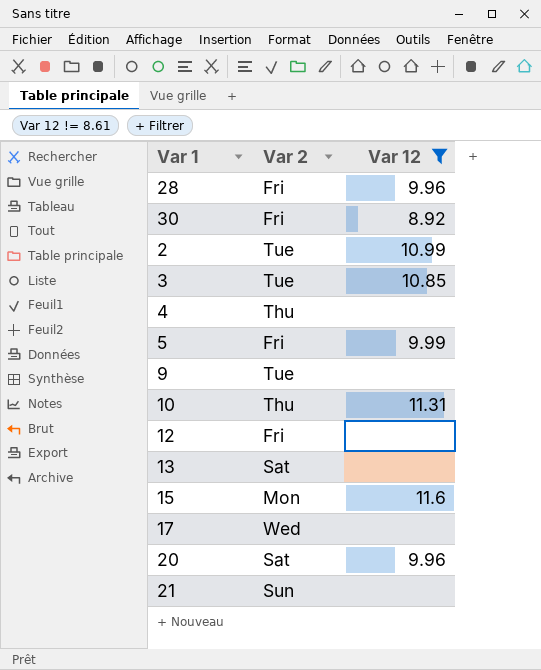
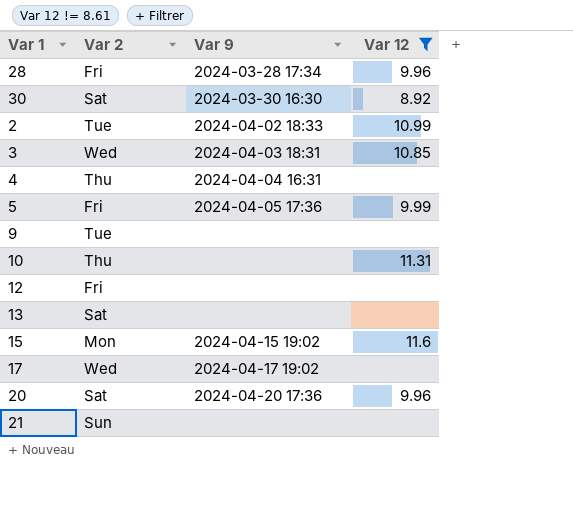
column Var 9 | position: none -> 3
30 | Var 2: Fri -> Sat
3 | Var 2: Tue -> Wed

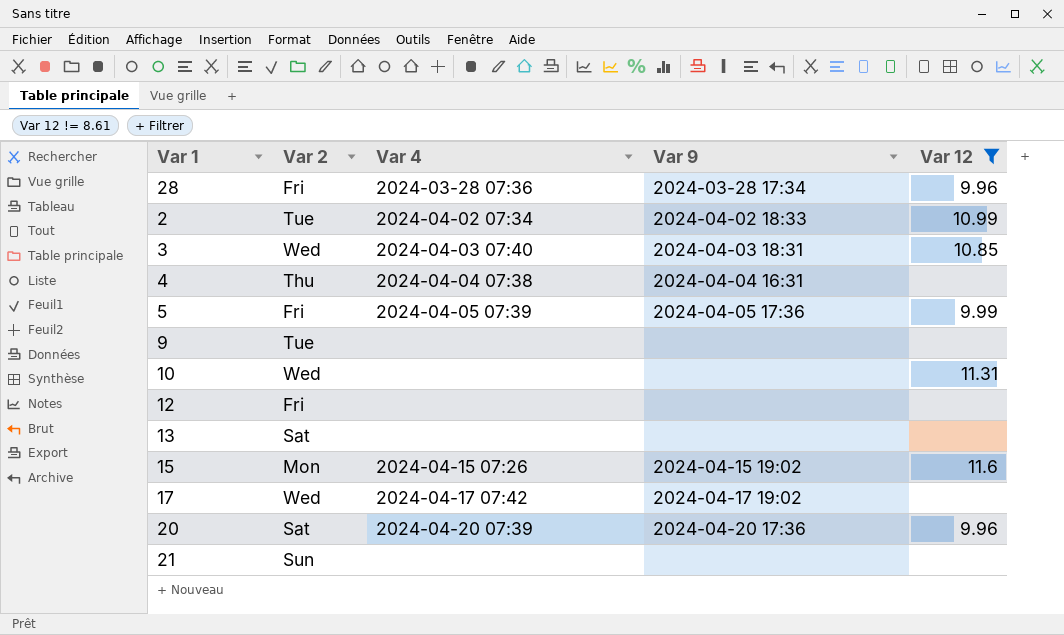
column Var 4 | position: none -> 3
row 30: Sat | 2024-03-30 16:30 | 8.92 -> none
10 | Var 2: Thu -> Wed

